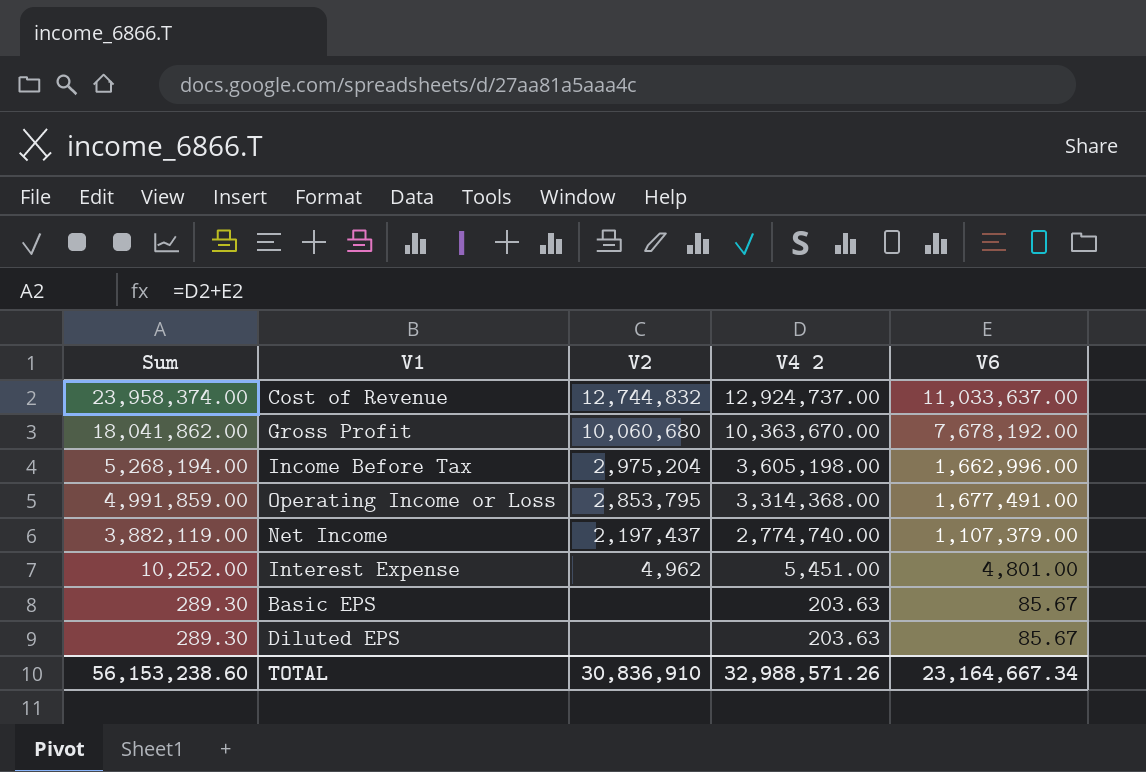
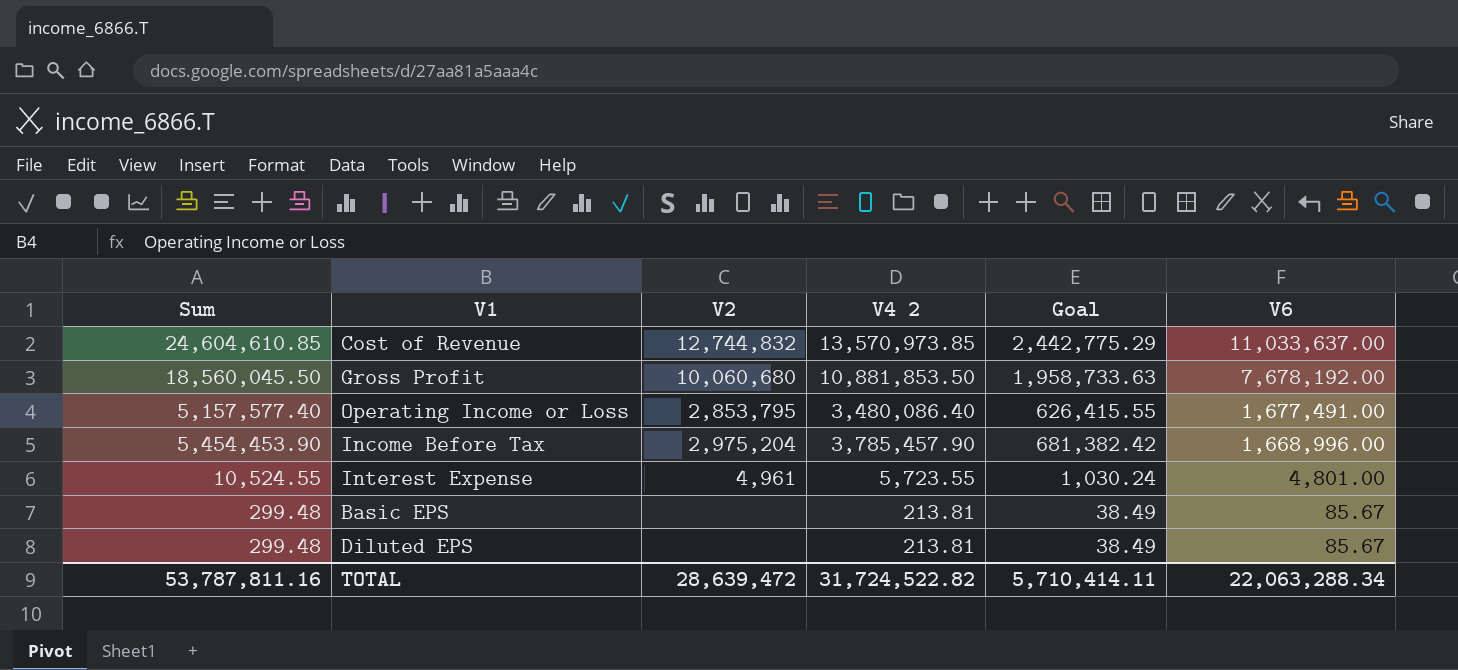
row order: Sum descending -> V6 descending
column Goal | formula: none -> [V4 2] * 0.18
row Net Income: 3,882,119.00 | 2,197,437 | 2,774,740.00 | 1,107,379.00 -> none
Cost of Revenue | Sum: 23,958,374.00 -> 24,604,610.85
Cost of Revenue | V4 2: 12,924,737.00 -> 13,570,973.85
Gross Profit | Sum: 18,041,862.00 -> 18,560,045.50
Gross Profit | V4 2: 10,363,670.00 -> 10,881,853.50
Operating Income or Loss | Sum: 4,991,859.00 -> 5,157,577.40
Operating Income or Loss | V4 2: 3,314,368.00 -> 3,480,086.40
Income Before Tax | Sum: 5,268,194.00 -> 5,454,453.90
Income Before Tax | V4 2: 3,605,198.00 -> 3,785,457.90
Income Before Tax | V6: 1,662,996.00 -> 1,668,996.00
Interest Expense | Sum: 10,252.00 -> 10,524.55
Interest Expense | V2: 4,962 -> 4,961
Interest Expense | V4 2: 5,451.00 -> 5,723.55
Basic EPS | Sum: 289.30 -> 299.48
Basic EPS | V4 2: 203.63 -> 213.81
Diluted EPS | Sum: 289.30 -> 299.48
Diluted EPS | V4 2: 203.63 -> 213.81
TOTAL | Sum: 56,153,238.60 -> 53,787,811.16
TOTAL | V2: 30,836,910 -> 28,639,472
TOTAL | V4 2: 32,988,571.26 -> 31,724,522.82
TOTAL | V6: 23,164,667.34 -> 22,063,288.34

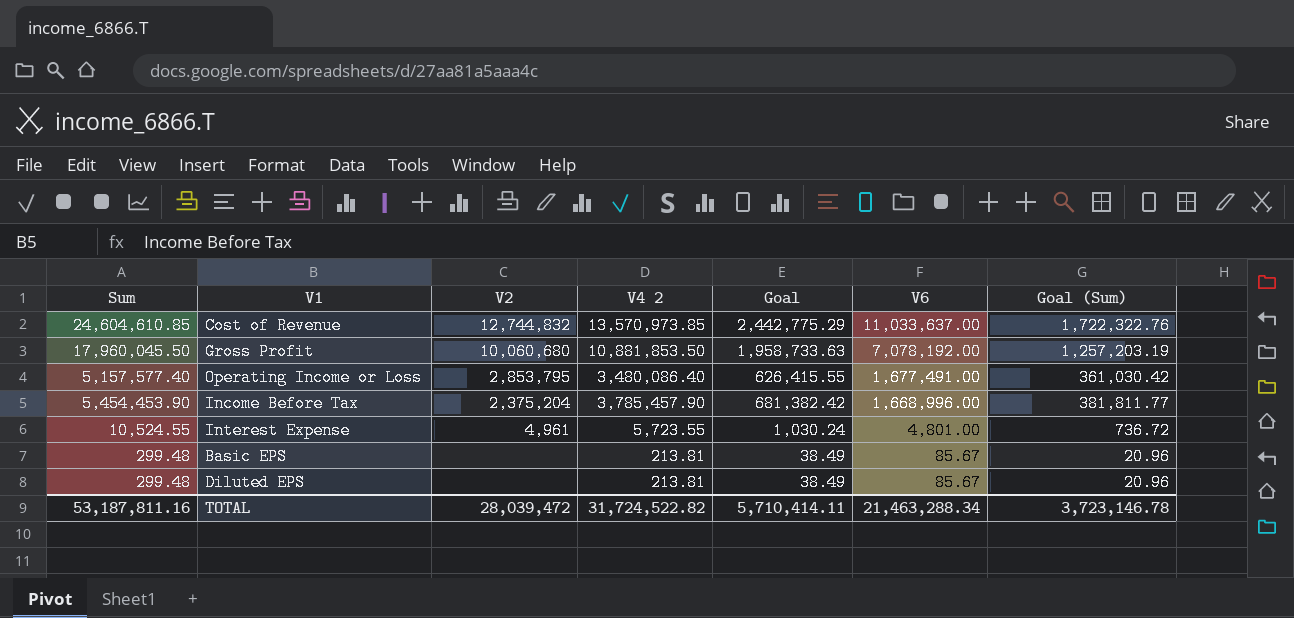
column Goal (Sum) | formula: none -> [Sum] * 0.07
Gross Profit | Sum: 18,560,045.50 -> 17,960,045.50
Gross Profit | V6: 7,678,192.00 -> 7,078,192.00
Income Before Tax | V2: 2,975,204 -> 2,375,204
TOTAL | Sum: 53,787,811.16 -> 53,187,811.16
TOTAL | V2: 28,639,472 -> 28,039,472
TOTAL | V6: 22,063,288.34 -> 21,463,288.34

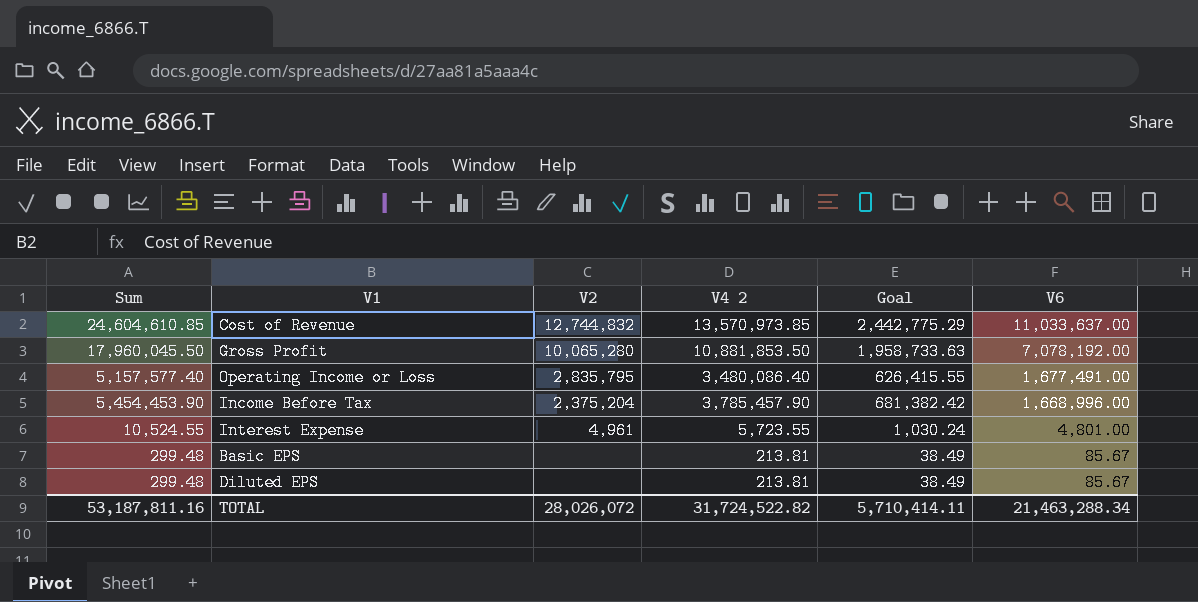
column Goal (Sum) | formula: [Sum] * 0.07 -> none
Gross Profit | V2: 10,060,680 -> 10,065,280
Operating Income or Loss | V2: 2,853,795 -> 2,835,795
TOTAL | V2: 28,039,472 -> 28,026,072

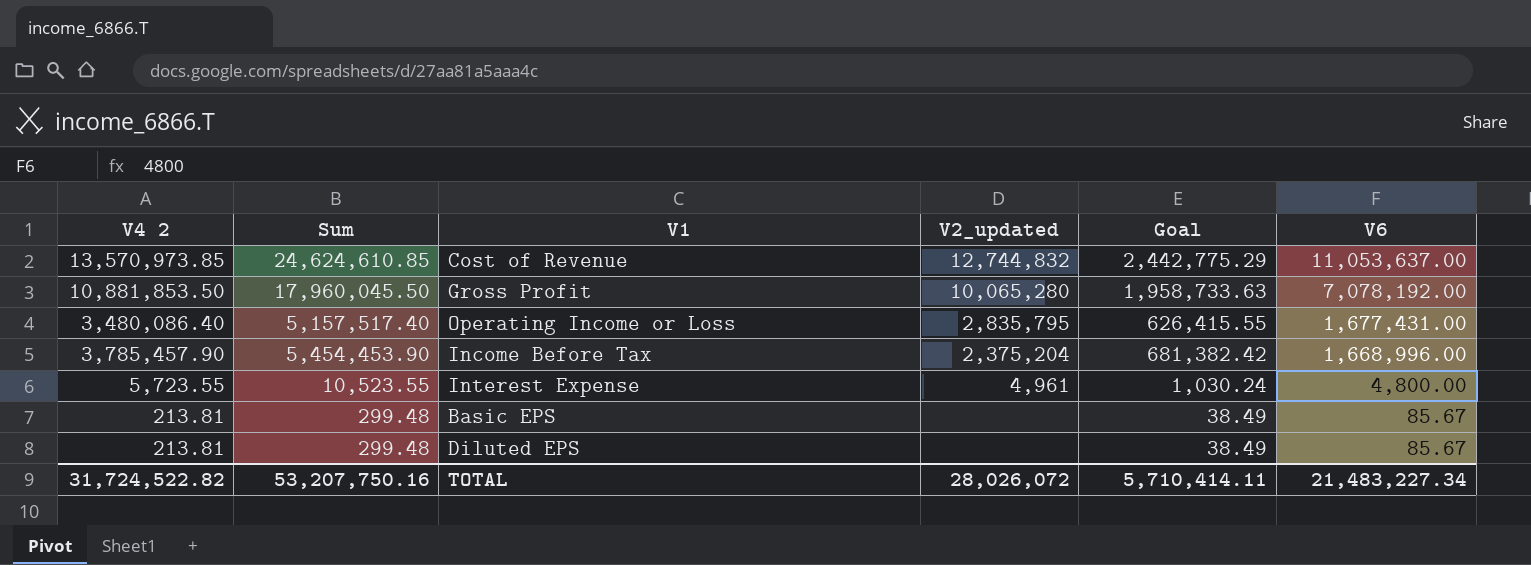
column V4 2 | position: 4 -> 1
column name: V2 -> V2_updated
Cost of Revenue | Sum: 24,604,610.85 -> 24,624,610.85
Cost of Revenue | V6: 11,033,637.00 -> 11,053,637.00
Operating Income or Loss | Sum: 5,157,577.40 -> 5,157,517.40
Operating Income or Loss | V6: 1,677,491.00 -> 1,677,431.00
Interest Expense | Sum: 10,524.55 -> 10,523.55
Interest Expense | V6: 4,801.00 -> 4,800.00
TOTAL | Sum: 53,187,811.16 -> 53,207,750.16
TOTAL | V6: 21,463,288.34 -> 21,483,227.34

